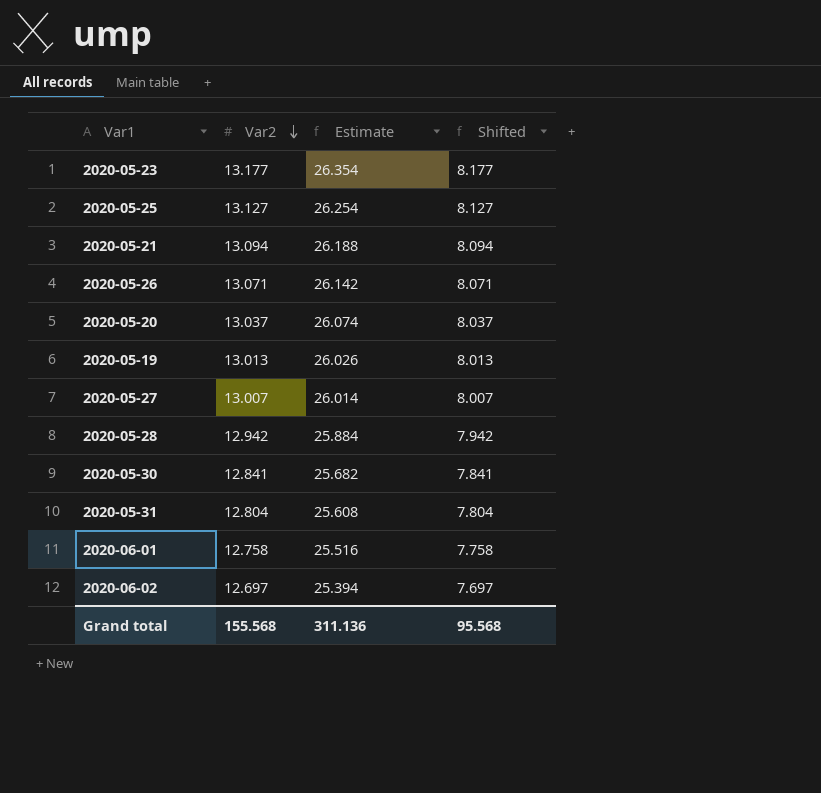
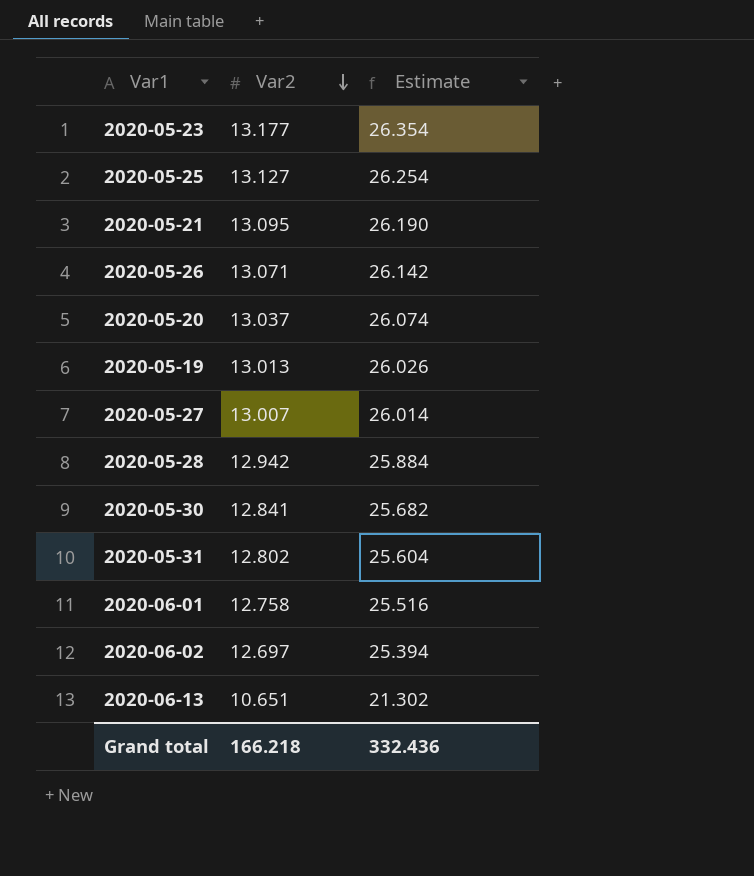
column Shifted | formula: [Var2] - 5 -> none
2020-05-21 | Var2: 13.094 -> 13.095
2020-05-21 | Estimate: 26.188 -> 26.190
2020-05-31 | Var2: 12.804 -> 12.802
2020-05-31 | Estimate: 25.608 -> 25.604
row 2020-06-13: none -> 10.651 | 21.302
Grand total | Var2: 155.568 -> 166.218
Grand total | Estimate: 311.136 -> 332.436

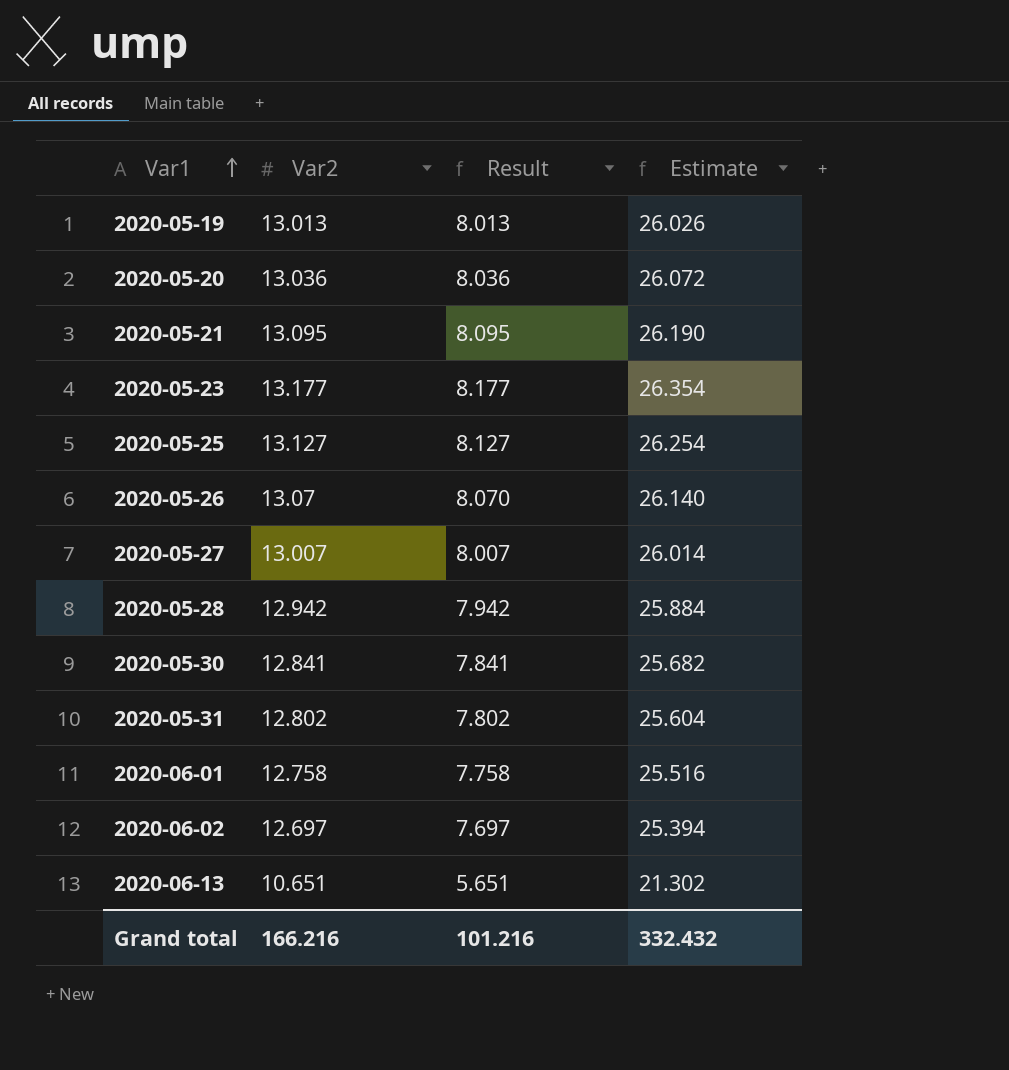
row order: Var2 descending -> Var1 ascending
column Result | formula: none -> [Var2] - 5
2020-05-20 | Var2: 13.037 -> 13.036
2020-05-20 | Estimate: 26.074 -> 26.072
2020-05-26 | Var2: 13.071 -> 13.07
2020-05-26 | Estimate: 26.142 -> 26.140
Grand total | Var2: 166.218 -> 166.216
Grand total | Estimate: 332.436 -> 332.432

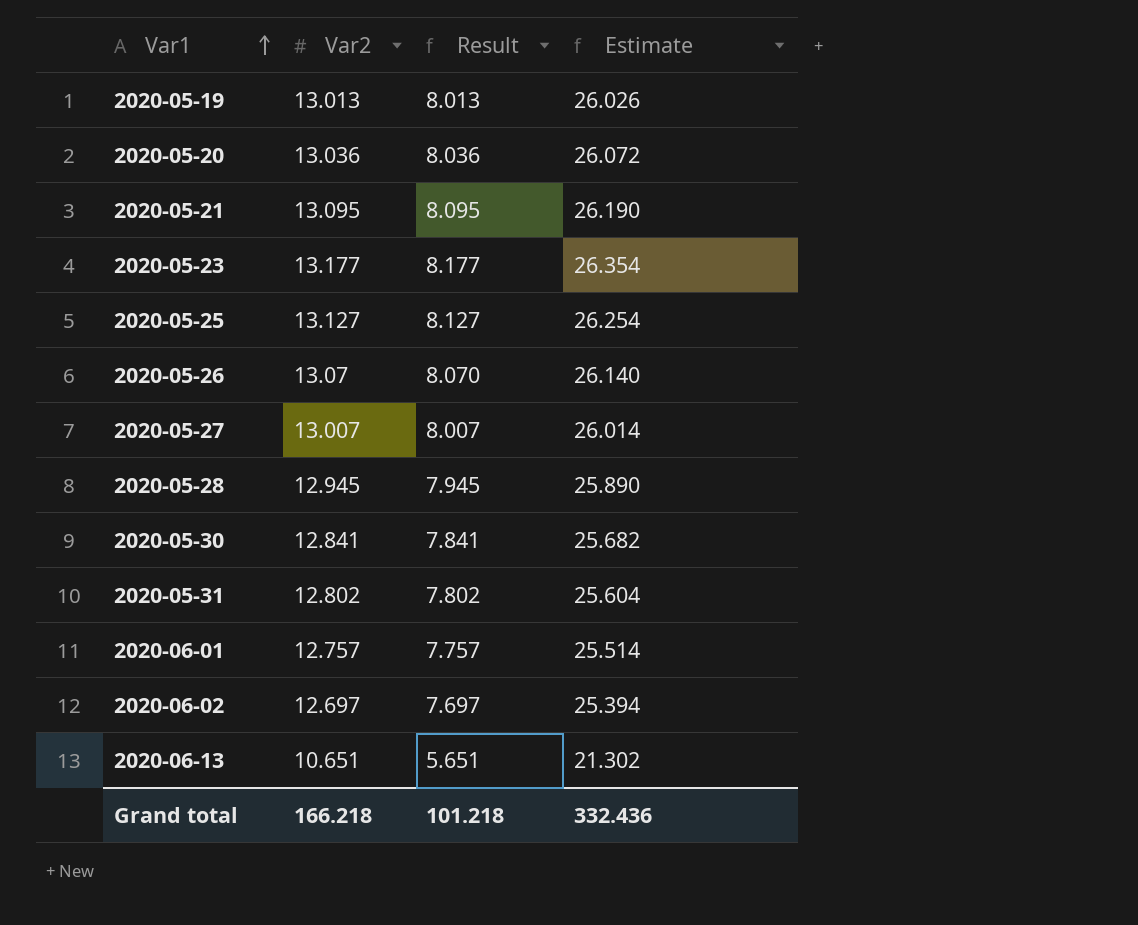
2020-05-28 | Var2: 12.942 -> 12.945
2020-05-28 | Result: 7.942 -> 7.945
2020-05-28 | Estimate: 25.884 -> 25.890
2020-06-01 | Var2: 12.758 -> 12.757
2020-06-01 | Result: 7.758 -> 7.757
2020-06-01 | Estimate: 25.516 -> 25.514
Grand total | Var2: 166.216 -> 166.218
Grand total | Result: 101.216 -> 101.218
Grand total | Estimate: 332.432 -> 332.436

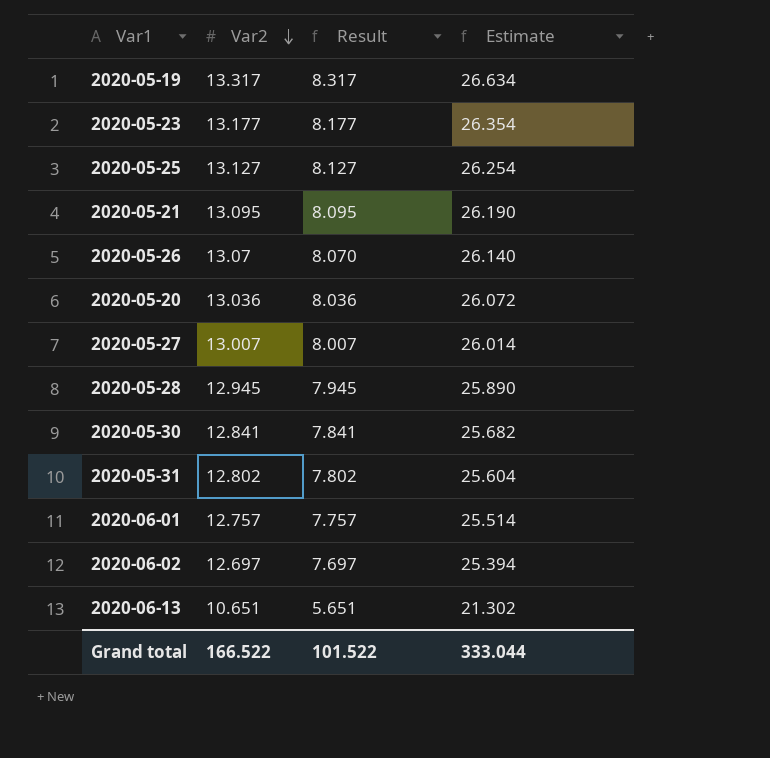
row order: Var1 ascending -> Var2 descending
2020-05-19 | Var2: 13.013 -> 13.317
2020-05-19 | Result: 8.013 -> 8.317
2020-05-19 | Estimate: 26.026 -> 26.634
Grand total | Var2: 166.218 -> 166.522
Grand total | Result: 101.218 -> 101.522
Grand total | Estimate: 332.436 -> 333.044

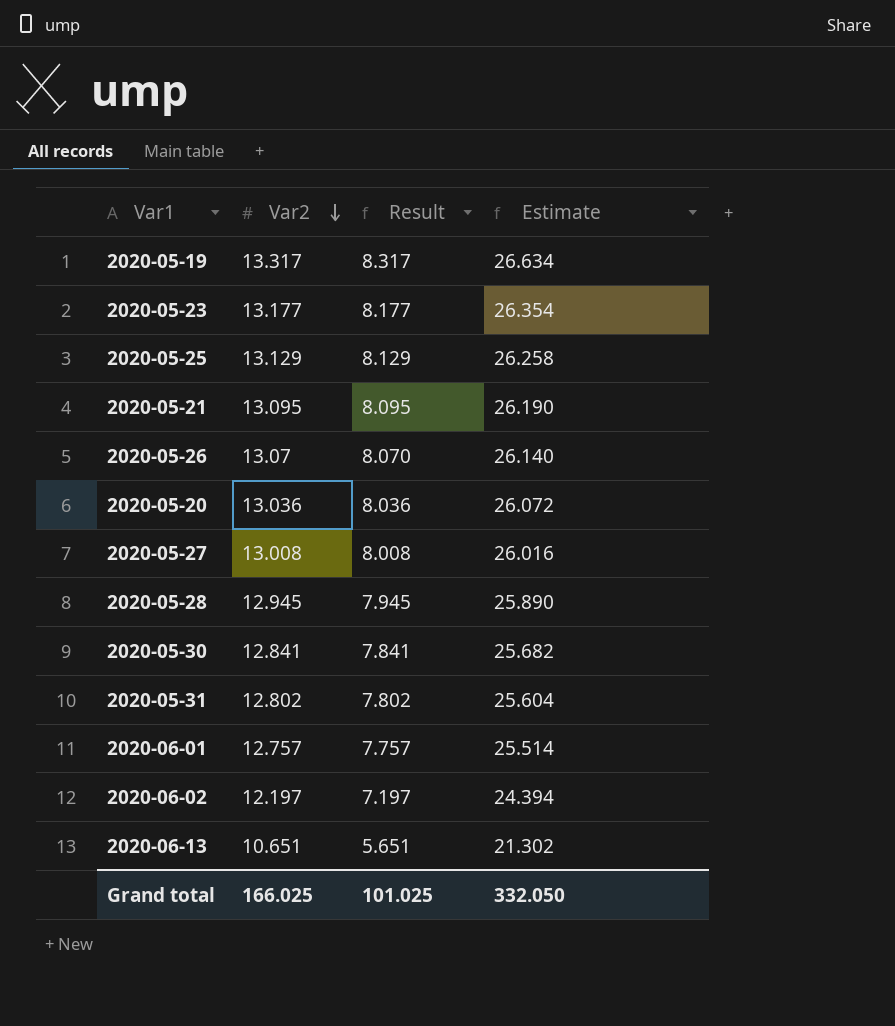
2020-05-25 | Var2: 13.127 -> 13.129
2020-05-25 | Result: 8.127 -> 8.129
2020-05-25 | Estimate: 26.254 -> 26.258
2020-05-27 | Var2: 13.007 -> 13.008
2020-05-27 | Result: 8.007 -> 8.008
2020-05-27 | Estimate: 26.014 -> 26.016
2020-06-02 | Var2: 12.697 -> 12.197
2020-06-02 | Result: 7.697 -> 7.197
2020-06-02 | Estimate: 25.394 -> 24.394
Grand total | Var2: 166.522 -> 166.025
Grand total | Result: 101.522 -> 101.025
Grand total | Estimate: 333.044 -> 332.050

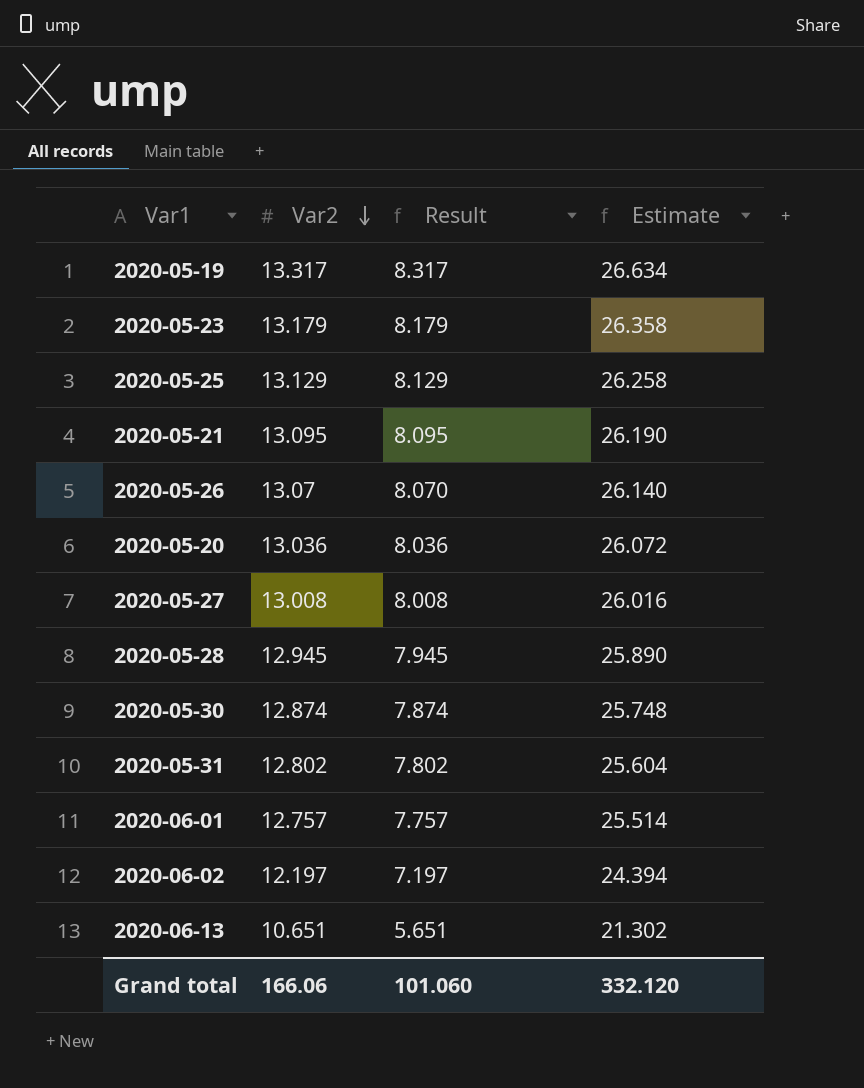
2020-05-23 | Var2: 13.177 -> 13.179
2020-05-23 | Result: 8.177 -> 8.179
2020-05-23 | Estimate: 26.354 -> 26.358
2020-05-30 | Var2: 12.841 -> 12.874
2020-05-30 | Result: 7.841 -> 7.874
2020-05-30 | Estimate: 25.682 -> 25.748
Grand total | Var2: 166.025 -> 166.06
Grand total | Result: 101.025 -> 101.060
Grand total | Estimate: 332.050 -> 332.120

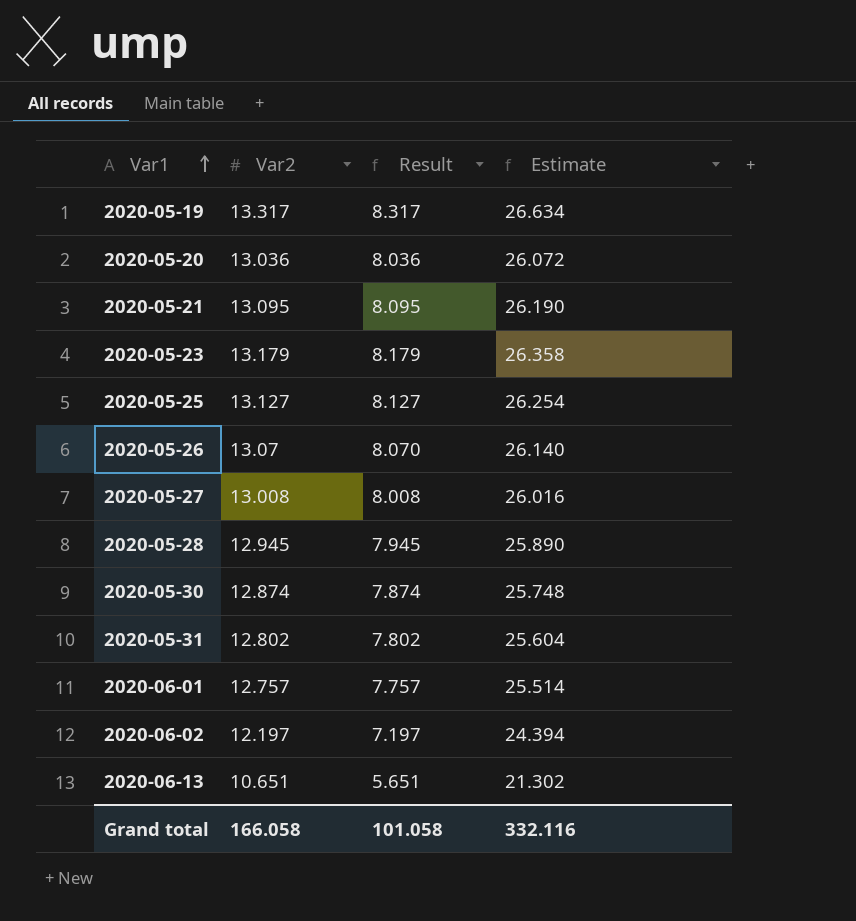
row order: Var2 descending -> Var1 ascending
2020-05-25 | Var2: 13.129 -> 13.127
2020-05-25 | Result: 8.129 -> 8.127
2020-05-25 | Estimate: 26.258 -> 26.254
Grand total | Var2: 166.06 -> 166.058
Grand total | Result: 101.060 -> 101.058
Grand total | Estimate: 332.120 -> 332.116

